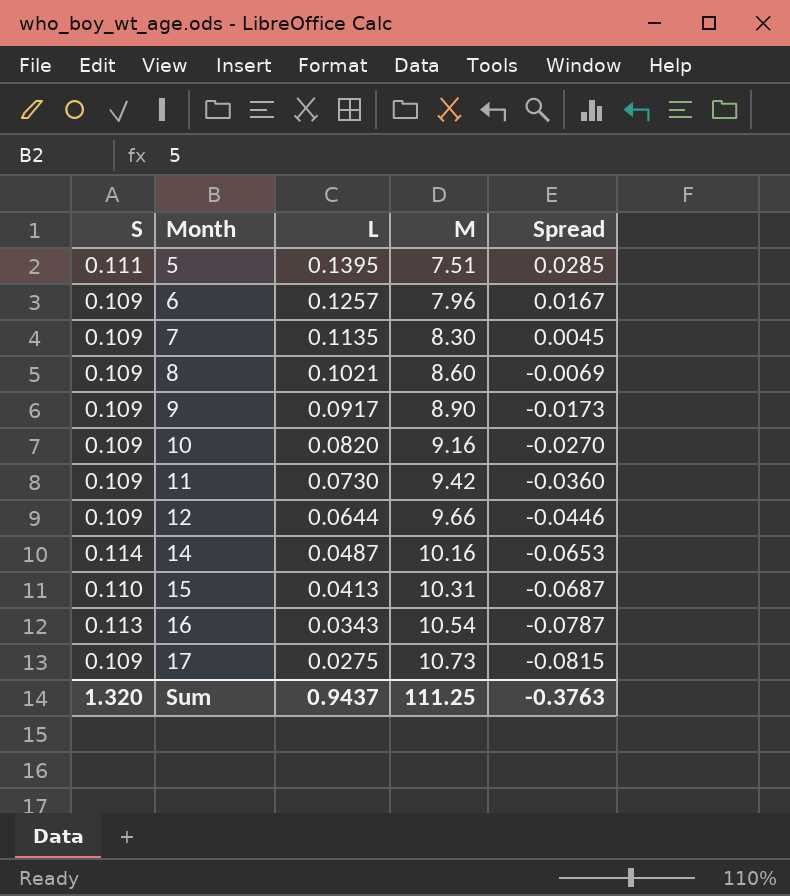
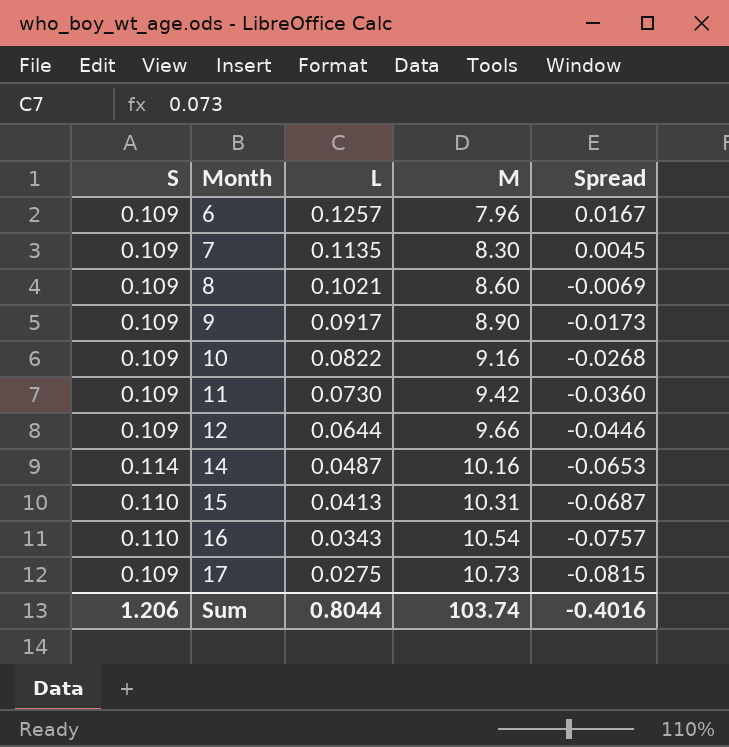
row 5: 0.111 | 0.1395 | 7.51 | 0.0285 -> none
10 | L: 0.0820 -> 0.0822
10 | Spread: -0.0270 -> -0.0268
16 | S: 0.113 -> 0.110
16 | Spread: -0.0787 -> -0.0757
Sum | S: 1.320 -> 1.206
Sum | L: 0.9437 -> 0.8044
Sum | M: 111.25 -> 103.74
Sum | Spread: -0.3763 -> -0.4016

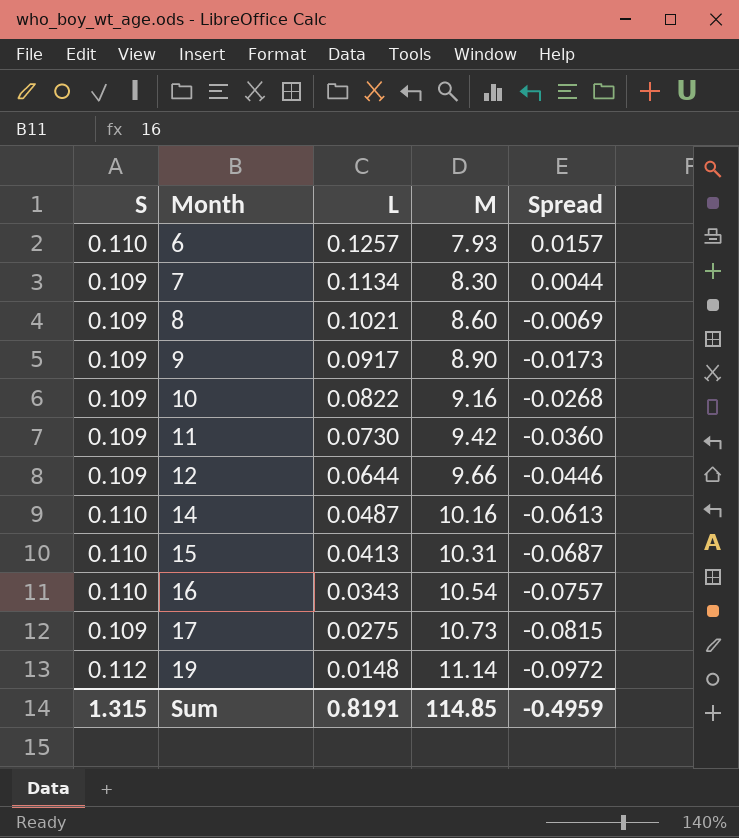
6 | S: 0.109 -> 0.110
6 | M: 7.96 -> 7.93
6 | Spread: 0.0167 -> 0.0157
7 | L: 0.1135 -> 0.1134
7 | Spread: 0.0045 -> 0.0044
14 | S: 0.114 -> 0.110
14 | Spread: -0.0653 -> -0.0613
row 19: none -> 0.112 | 0.0148 | 11.14 | -0.0972
Sum | S: 1.206 -> 1.315
Sum | L: 0.8044 -> 0.8191
Sum | M: 103.74 -> 114.85
Sum | Spread: -0.4016 -> -0.4959

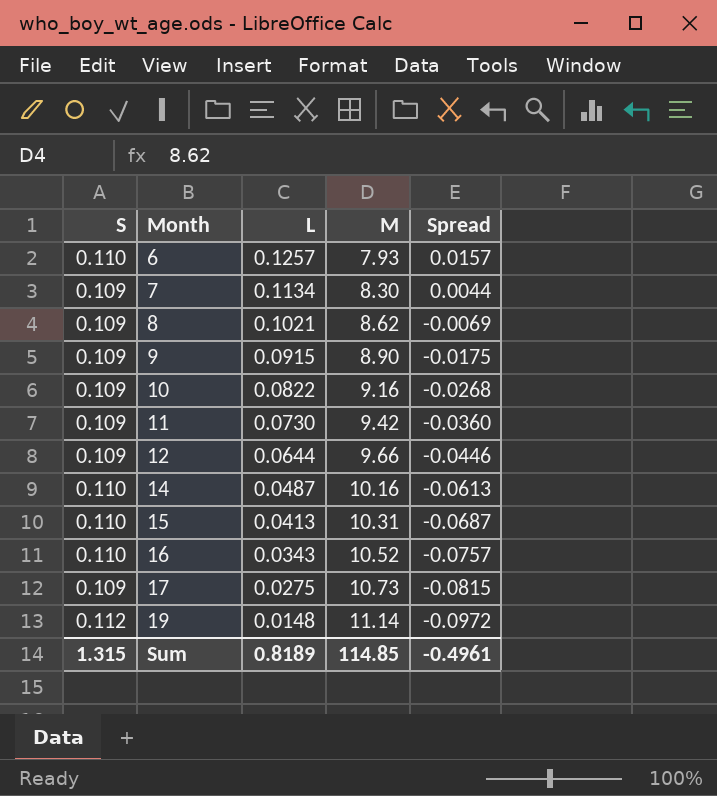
8 | M: 8.60 -> 8.62
9 | L: 0.0917 -> 0.0915
9 | Spread: -0.0173 -> -0.0175
16 | M: 10.54 -> 10.52
Sum | L: 0.8191 -> 0.8189
Sum | Spread: -0.4959 -> -0.4961

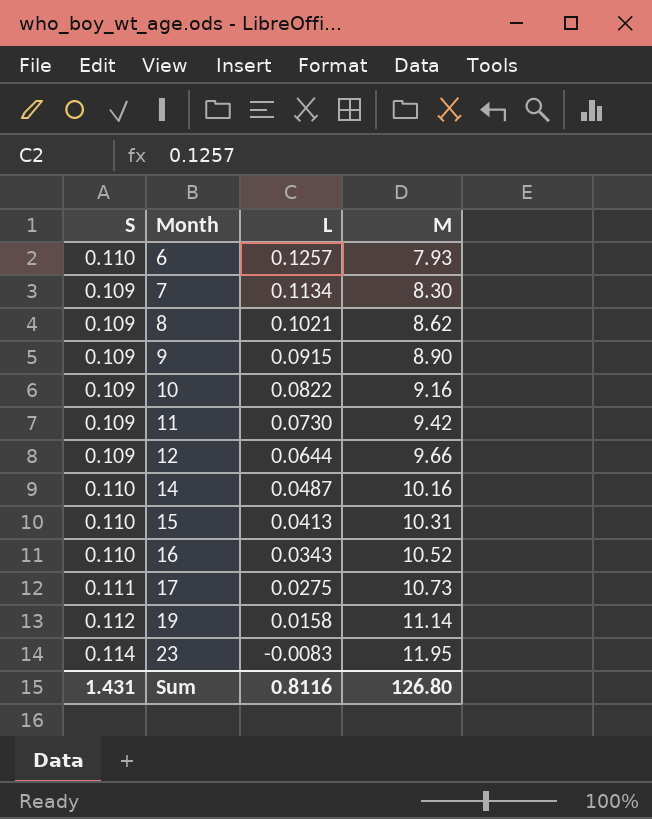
column Spread | formula: [L] - [S] -> none
17 | S: 0.109 -> 0.111
19 | L: 0.0148 -> 0.0158
row 23: none -> 0.114 | -0.0083 | 11.95
Sum | S: 1.315 -> 1.431
Sum | L: 0.8189 -> 0.8116
Sum | M: 114.85 -> 126.80

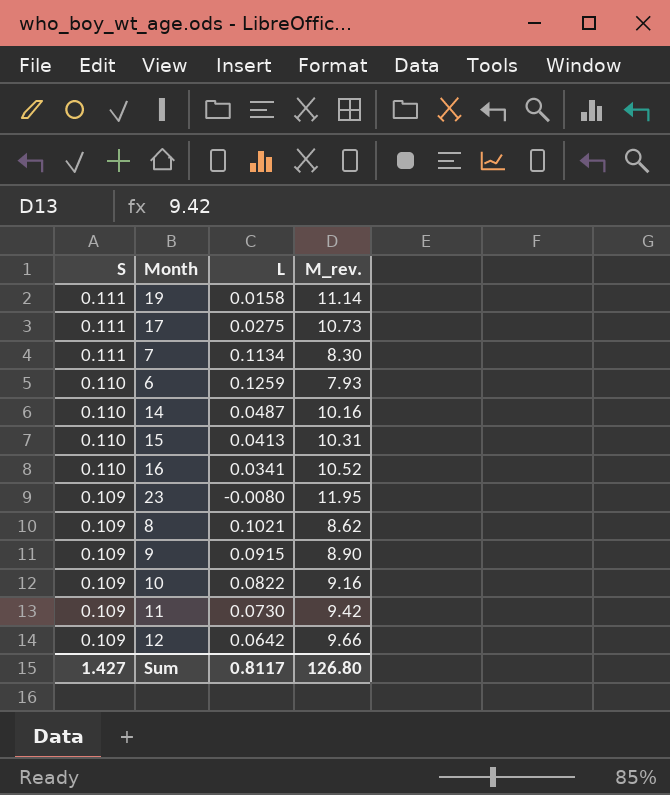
row order: Month ascending -> S descending
column name: M -> M_rev.
19 | S: 0.112 -> 0.111
7 | S: 0.109 -> 0.111
6 | L: 0.1257 -> 0.1259
16 | L: 0.0343 -> 0.0341
23 | S: 0.114 -> 0.109
23 | L: -0.0083 -> -0.0080
12 | L: 0.0644 -> 0.0642
Sum | S: 1.431 -> 1.427
Sum | L: 0.8116 -> 0.8117

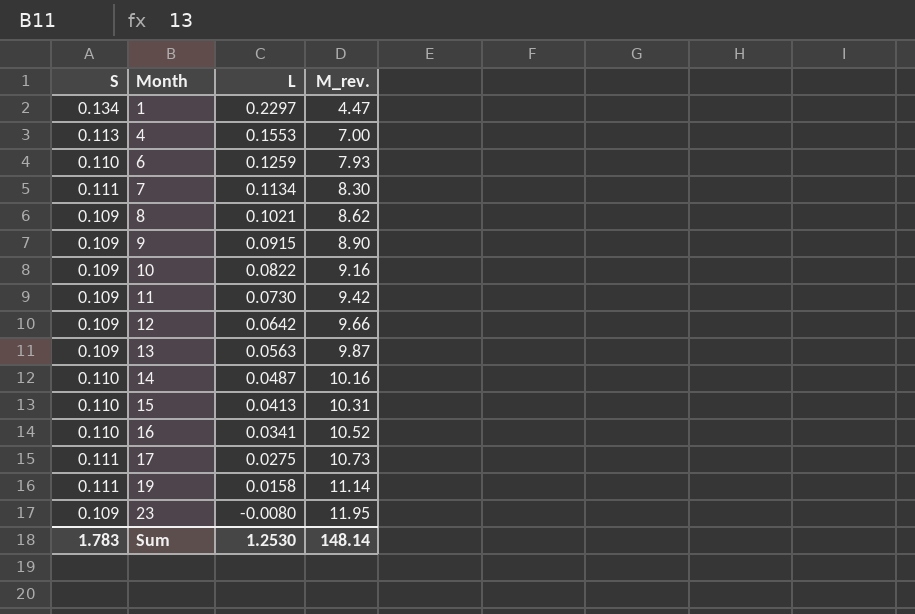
row order: S descending -> Month ascending
row 1: none -> 0.134 | 0.2297 | 4.47
row 4: none -> 0.113 | 0.1553 | 7.00
row 13: none -> 0.109 | 0.0563 | 9.87
Sum | S: 1.427 -> 1.783
Sum | L: 0.8117 -> 1.2530
Sum | M_rev.: 126.80 -> 148.14

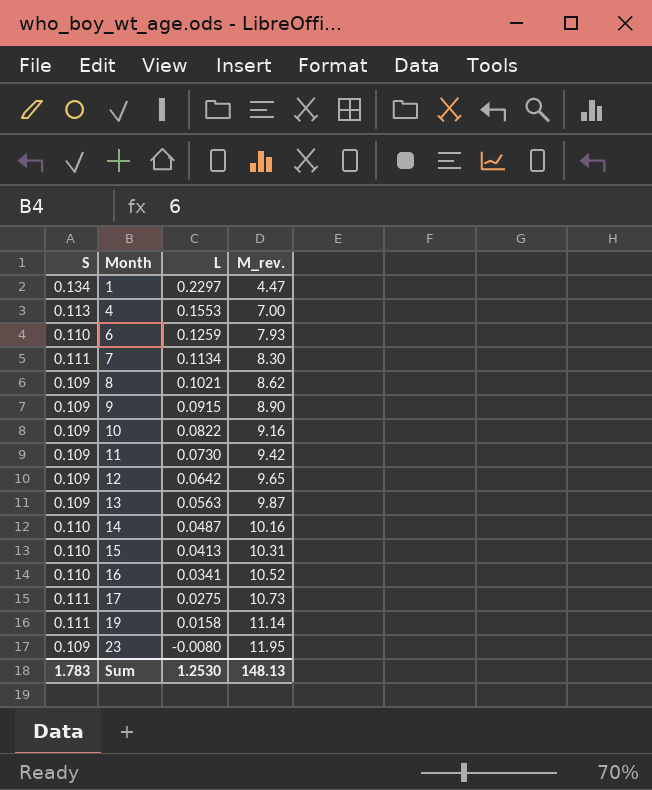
12 | M_rev.: 9.66 -> 9.65
Sum | M_rev.: 148.14 -> 148.13

